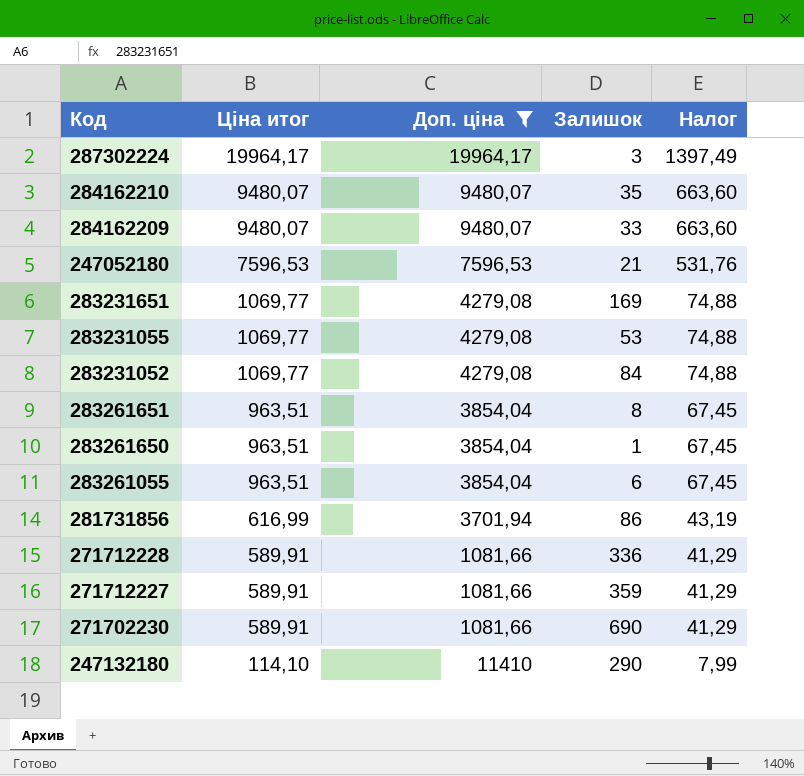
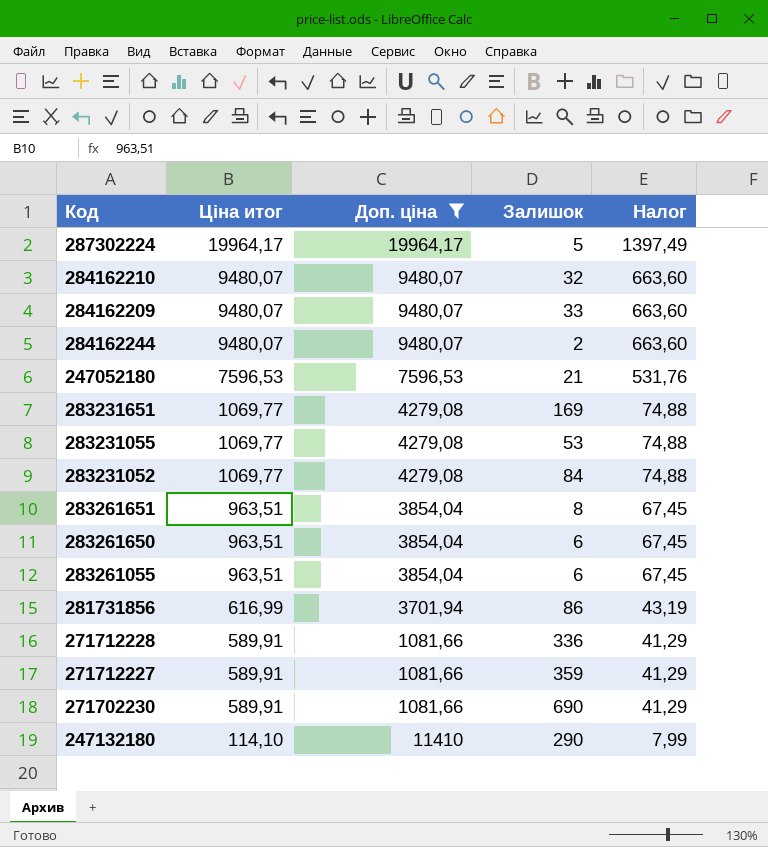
287302224 | Залишок: 3 -> 5
284162210 | Залишок: 35 -> 32
row 284162244: none -> 9480,07 | 9480,07 | 2 | 663,60
283261650 | Залишок: 1 -> 6

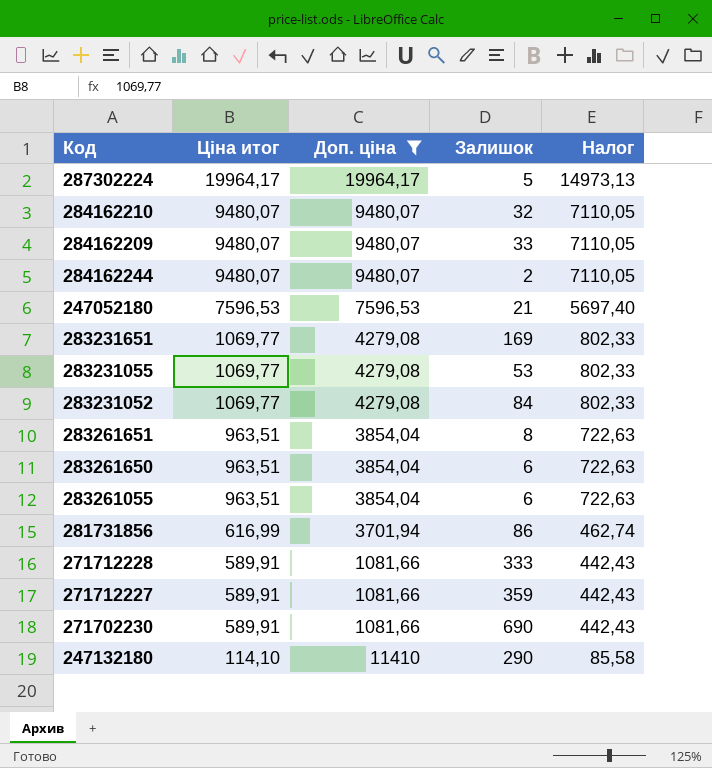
column Налог | formula: [Ціна итог] * 0,07 -> [Ціна итог] * 0,75
271712228 | Залишок: 336 -> 333

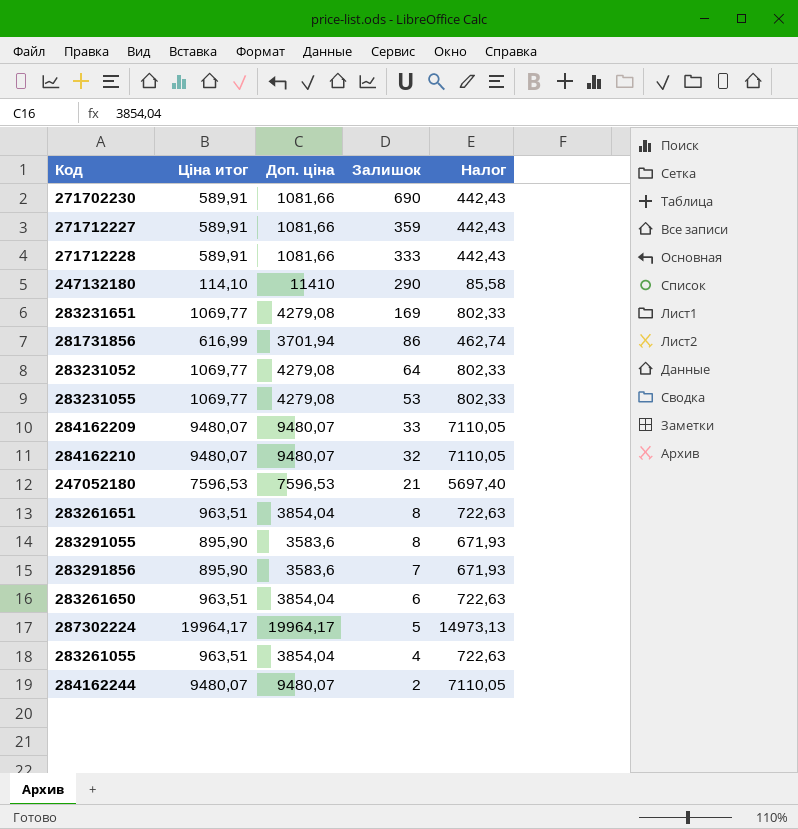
filter: Доп. ціна != 3583,6 -> none
row order: Ціна итог descending -> Залишок descending
283231052 | Залишок: 84 -> 64
283261055 | Залишок: 6 -> 4

